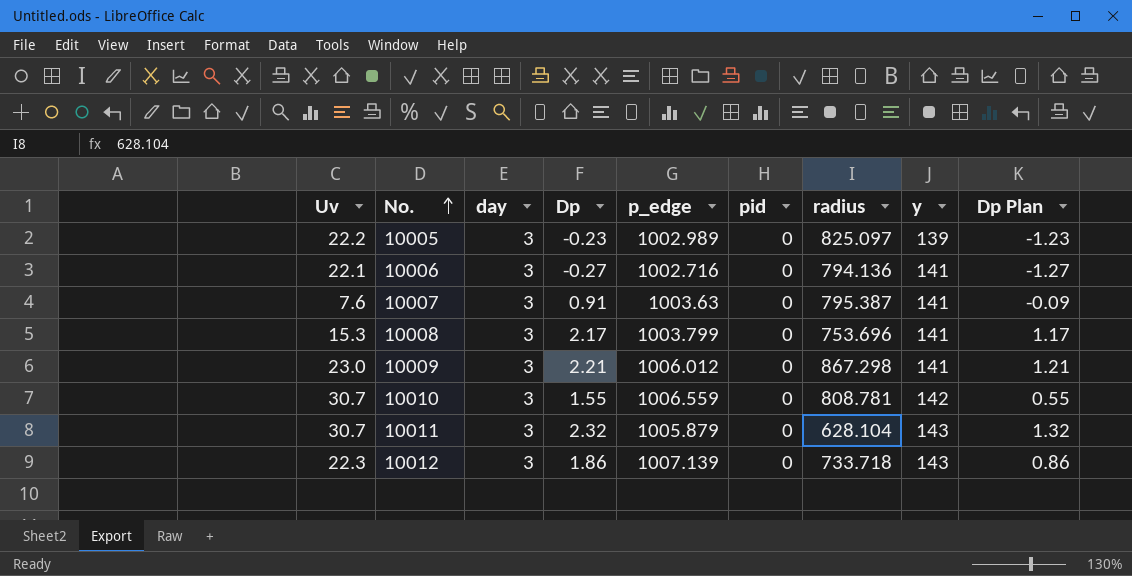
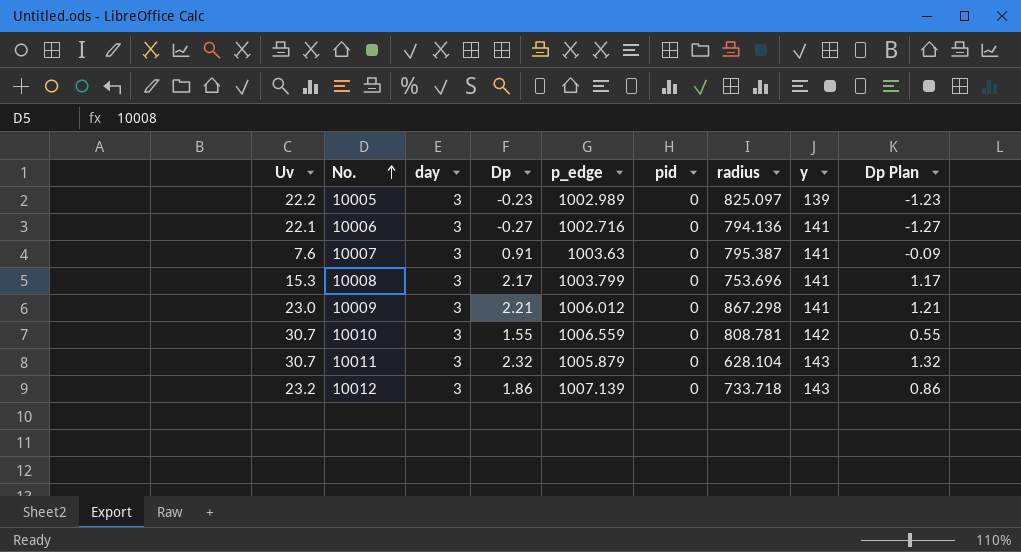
10012 | Uv: 22.3 -> 23.2

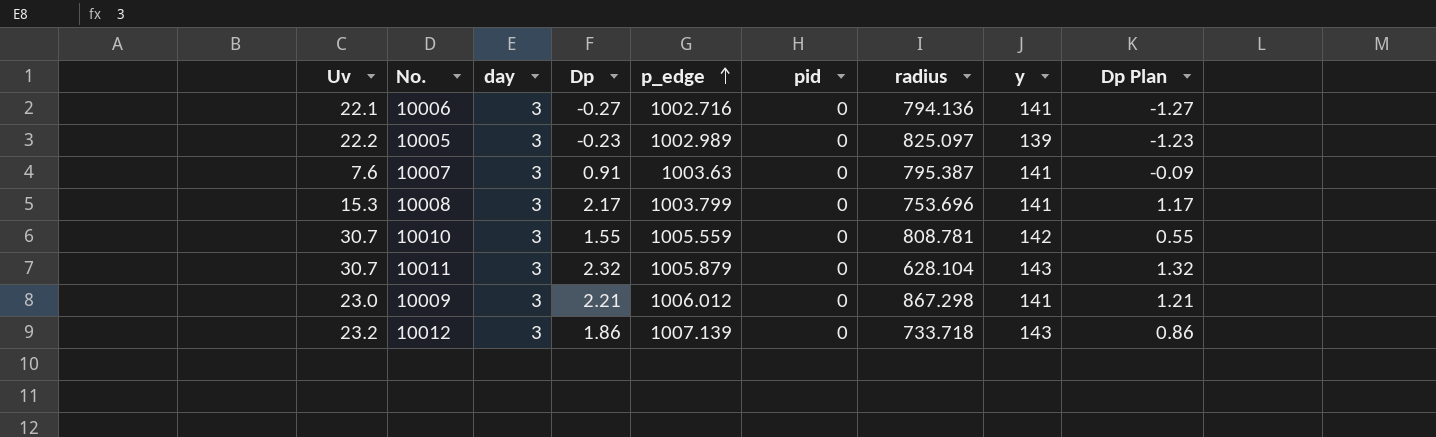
row order: No. ascending -> p_edge ascending
10010 | p_edge: 1006.559 -> 1005.559

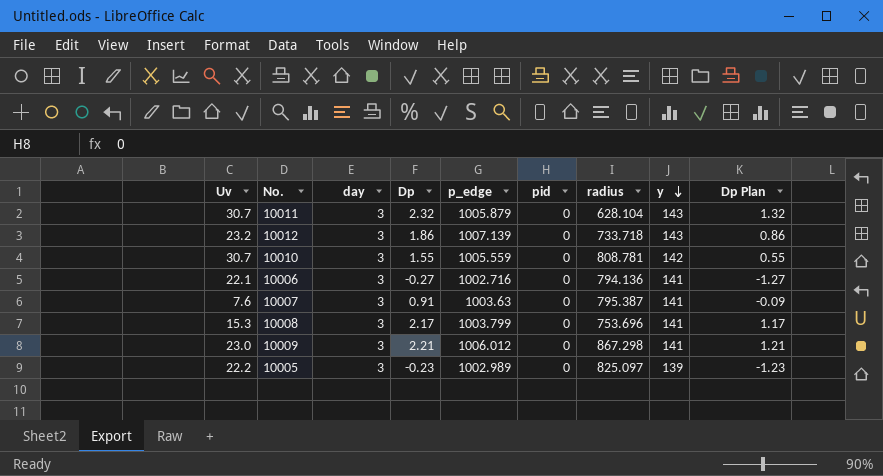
row order: p_edge ascending -> y descending

